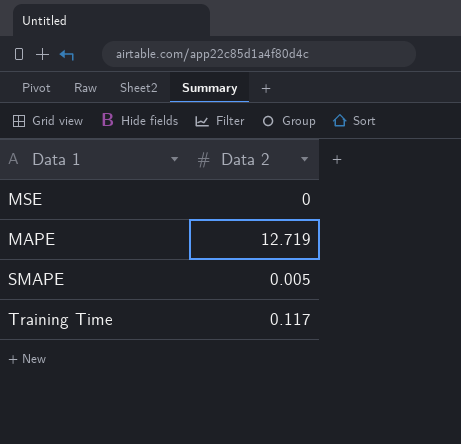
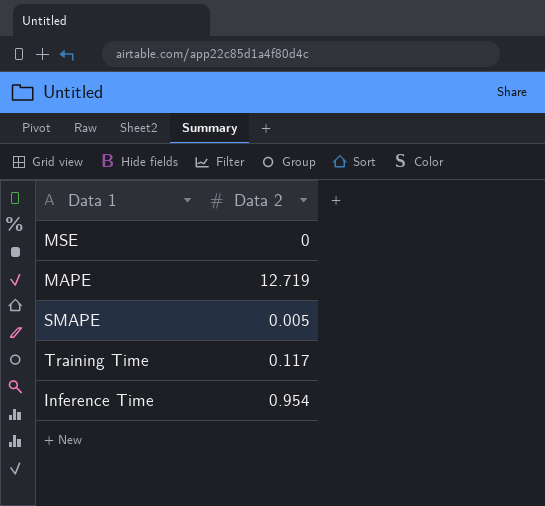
row Inference Time: none -> 0.954

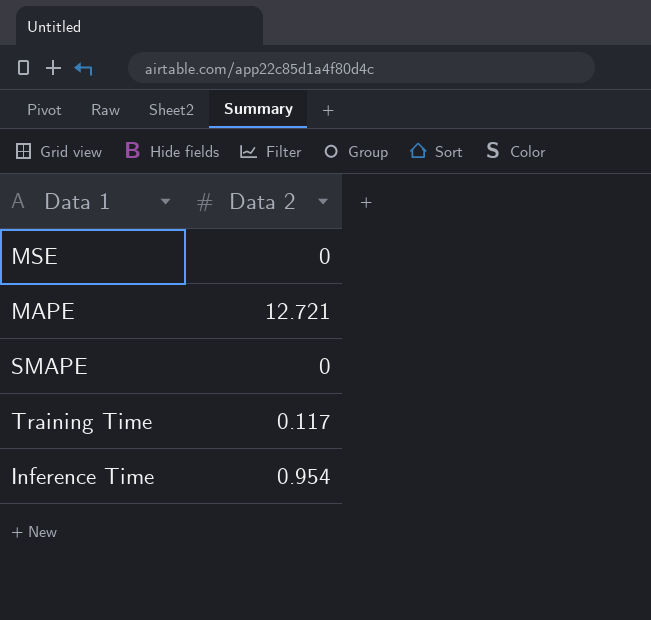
MAPE | Data 2: 12.719 -> 12.721
SMAPE | Data 2: 0.005 -> 0

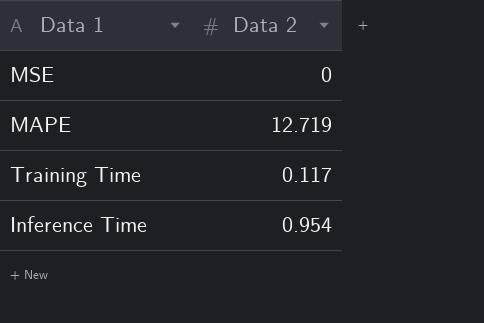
row SMAPE: 0 -> none
MAPE | Data 2: 12.721 -> 12.719

